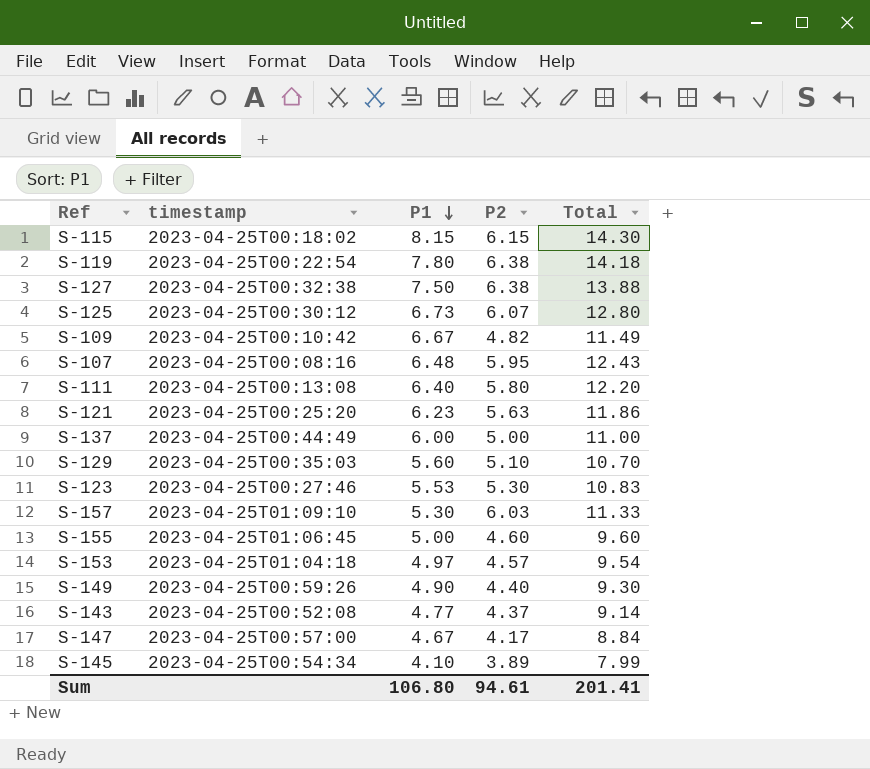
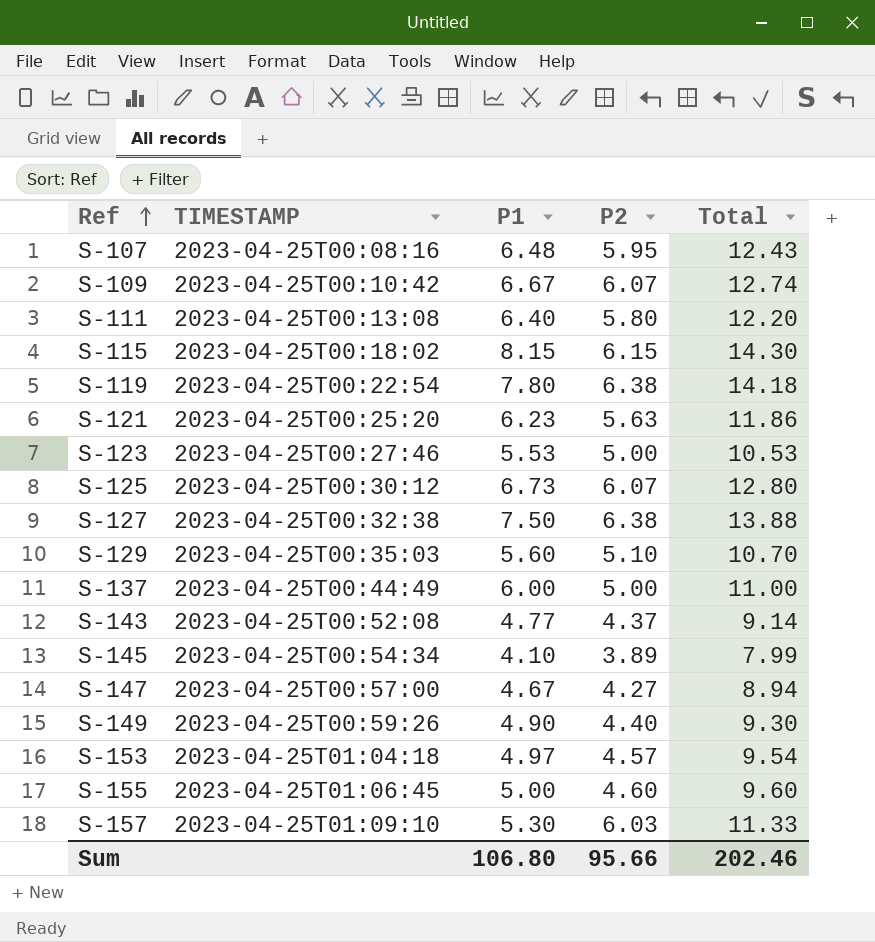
row order: P1 descending -> Ref ascending
column name: timestamp -> TIMESTAMP
S-109 | P2: 4.82 -> 6.07
S-109 | Total: 11.49 -> 12.74
S-123 | P2: 5.30 -> 5.00
S-123 | Total: 10.83 -> 10.53
S-147 | P2: 4.17 -> 4.27
S-147 | Total: 8.84 -> 8.94
Sum | P2: 94.61 -> 95.66
Sum | Total: 201.41 -> 202.46

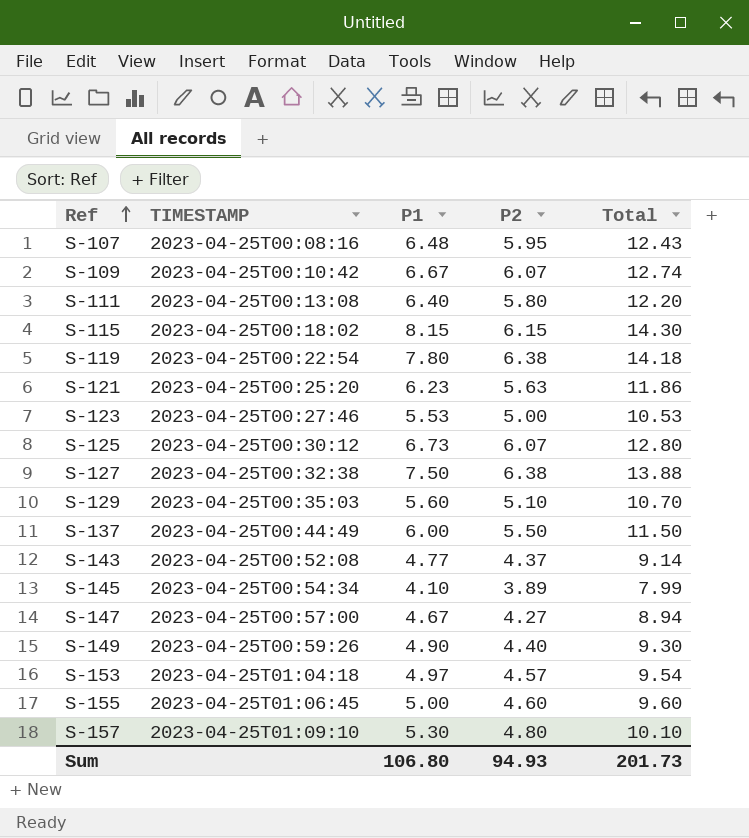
S-137 | P2: 5.00 -> 5.50
S-137 | Total: 11.00 -> 11.50
S-157 | P2: 6.03 -> 4.80
S-157 | Total: 11.33 -> 10.10
Sum | P2: 95.66 -> 94.93
Sum | Total: 202.46 -> 201.73

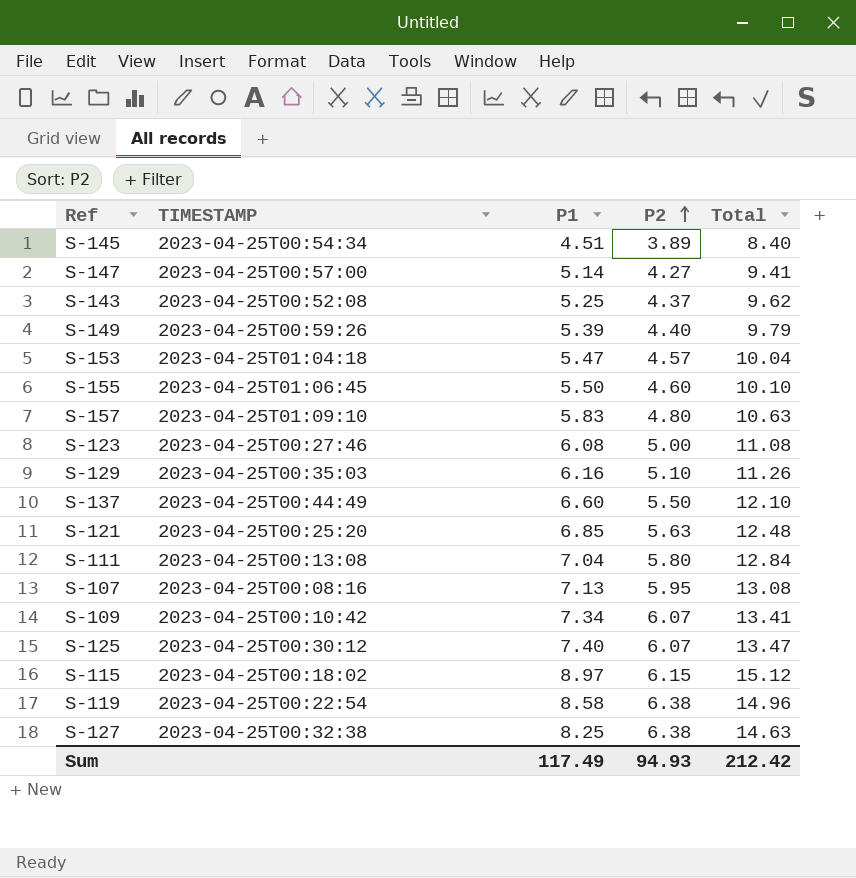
row order: Ref ascending -> P2 ascending
S-145 | P1: 4.10 -> 4.51
S-145 | Total: 7.99 -> 8.40
S-147 | P1: 4.67 -> 5.14
S-147 | Total: 8.94 -> 9.41
S-143 | P1: 4.77 -> 5.25
S-143 | Total: 9.14 -> 9.62
S-149 | P1: 4.90 -> 5.39
S-149 | Total: 9.30 -> 9.79
S-153 | P1: 4.97 -> 5.47
S-153 | Total: 9.54 -> 10.04
S-155 | P1: 5.00 -> 5.50
S-155 | Total: 9.60 -> 10.10
S-157 | P1: 5.30 -> 5.83
S-157 | Total: 10.10 -> 10.63
S-123 | P1: 5.53 -> 6.08
S-123 | Total: 10.53 -> 11.08
S-129 | P1: 5.60 -> 6.16
S-129 | Total: 10.70 -> 11.26
S-137 | P1: 6.00 -> 6.60
S-137 | Total: 11.50 -> 12.10
S-121 | P1: 6.23 -> 6.85
S-121 | Total: 11.86 -> 12.48
S-111 | P1: 6.40 -> 7.04
S-111 | Total: 12.20 -> 12.84
S-107 | P1: 6.48 -> 7.13
S-107 | Total: 12.43 -> 13.08
S-109 | P1: 6.67 -> 7.34
S-109 | Total: 12.74 -> 13.41
S-125 | P1: 6.73 -> 7.40
S-125 | Total: 12.80 -> 13.47
S-115 | P1: 8.15 -> 8.97
S-115 | Total: 14.30 -> 15.12
S-119 | P1: 7.80 -> 8.58
S-119 | Total: 14.18 -> 14.96
S-127 | P1: 7.50 -> 8.25
S-127 | Total: 13.88 -> 14.63
Sum | P1: 106.80 -> 117.49
Sum | Total: 201.73 -> 212.42

